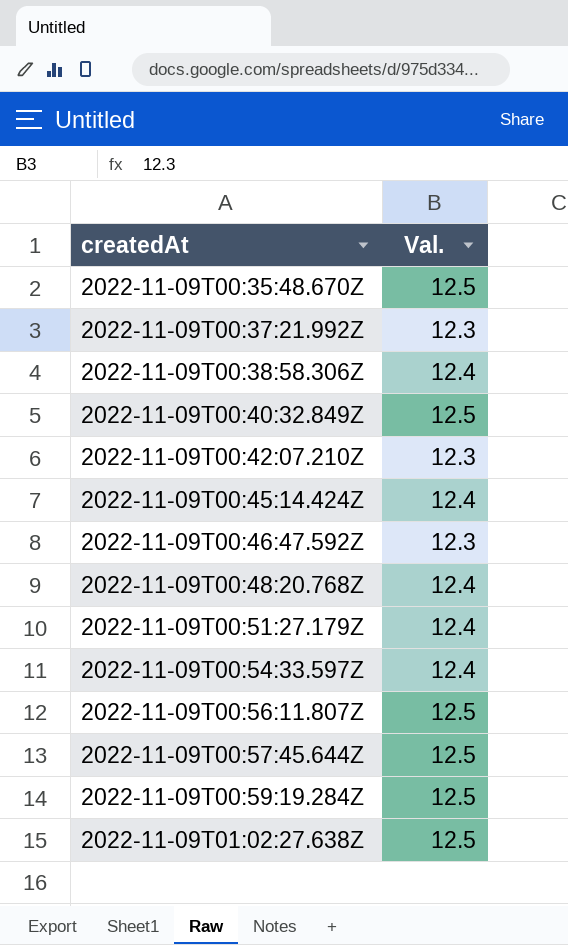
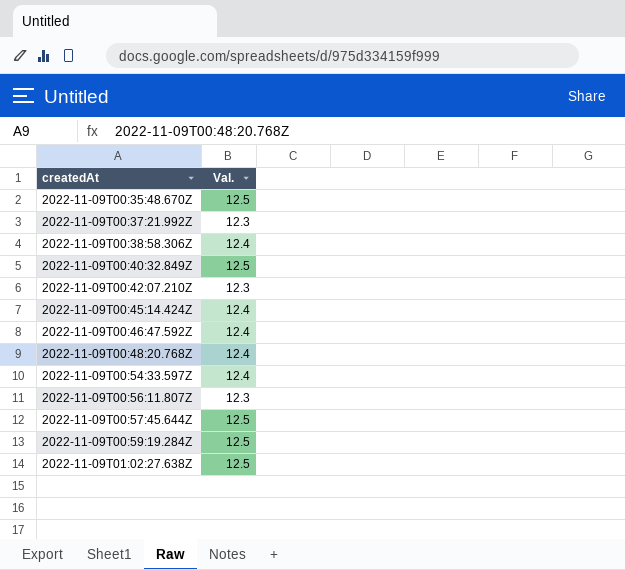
row 2022-11-09T00:51:27.179Z: 12.4 -> none
2022-11-09T00:46:47.592Z | Val.: 12.3 -> 12.4
2022-11-09T00:56:11.807Z | Val.: 12.5 -> 12.3

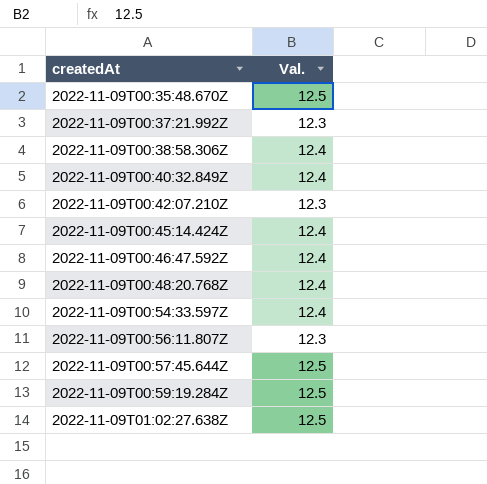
2022-11-09T00:40:32.849Z | Val.: 12.5 -> 12.4

